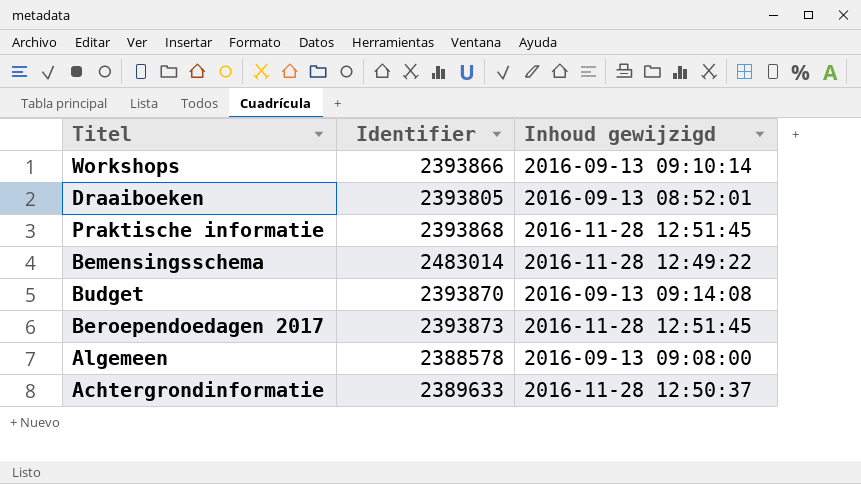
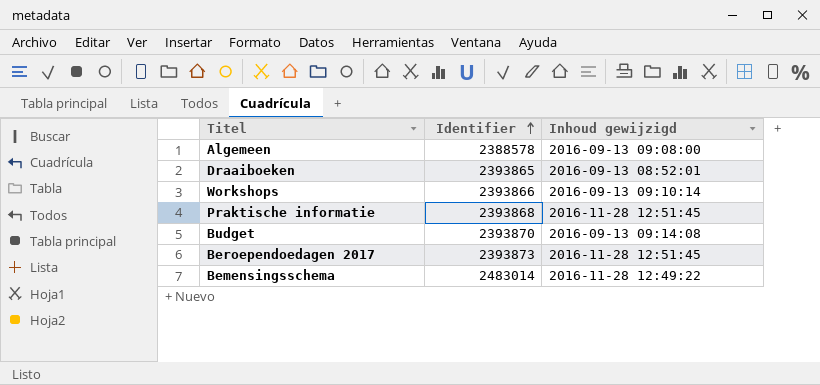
row order: none -> Identifier ascending
row Achtergrondinformatie: 2389633 | 2016-11-28 12:50:37 -> none
Draaiboeken | Identifier: 2393805 -> 2393865

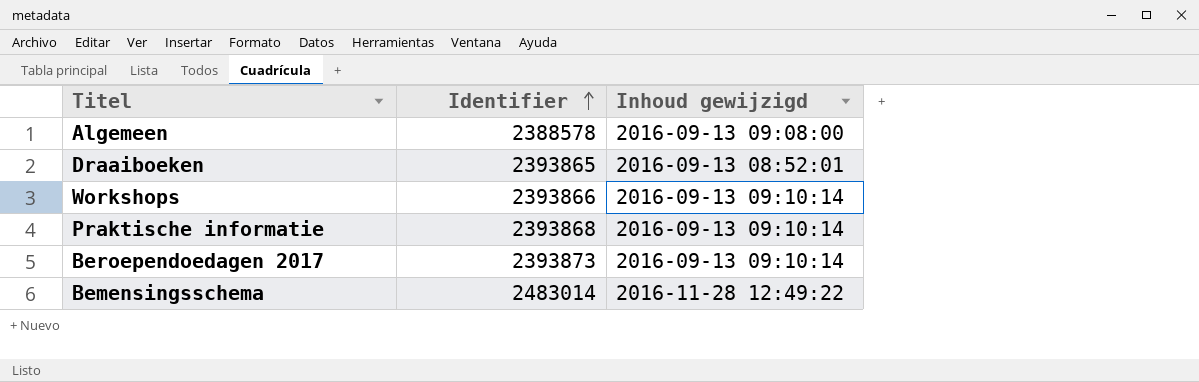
row Budget: 2393870 | 2016-09-13 09:14:08 -> none
Praktische informatie | Inhoud gewijzigd: 2016-11-28 12:51:45 -> 2016-09-13 09:10:14
Beroependoedagen 2017 | Inhoud gewijzigd: 2016-11-28 12:51:45 -> 2016-09-13 09:10:14

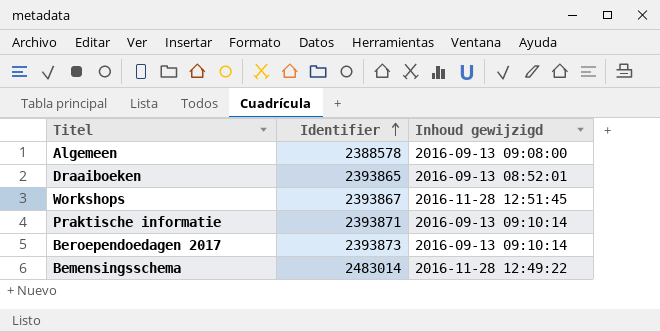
Workshops | Identifier: 2393866 -> 2393867
Workshops | Inhoud gewijzigd: 2016-09-13 09:10:14 -> 2016-11-28 12:51:45
Praktische informatie | Identifier: 2393868 -> 2393871

